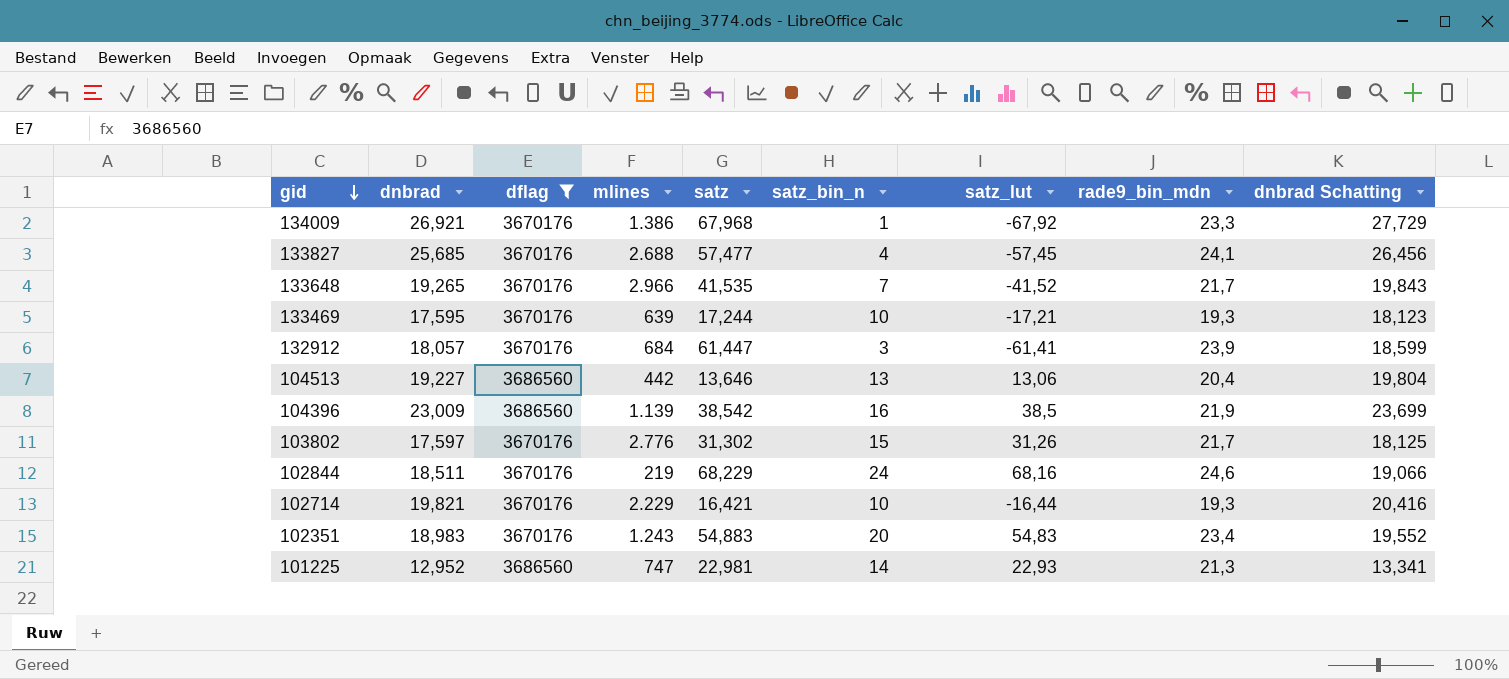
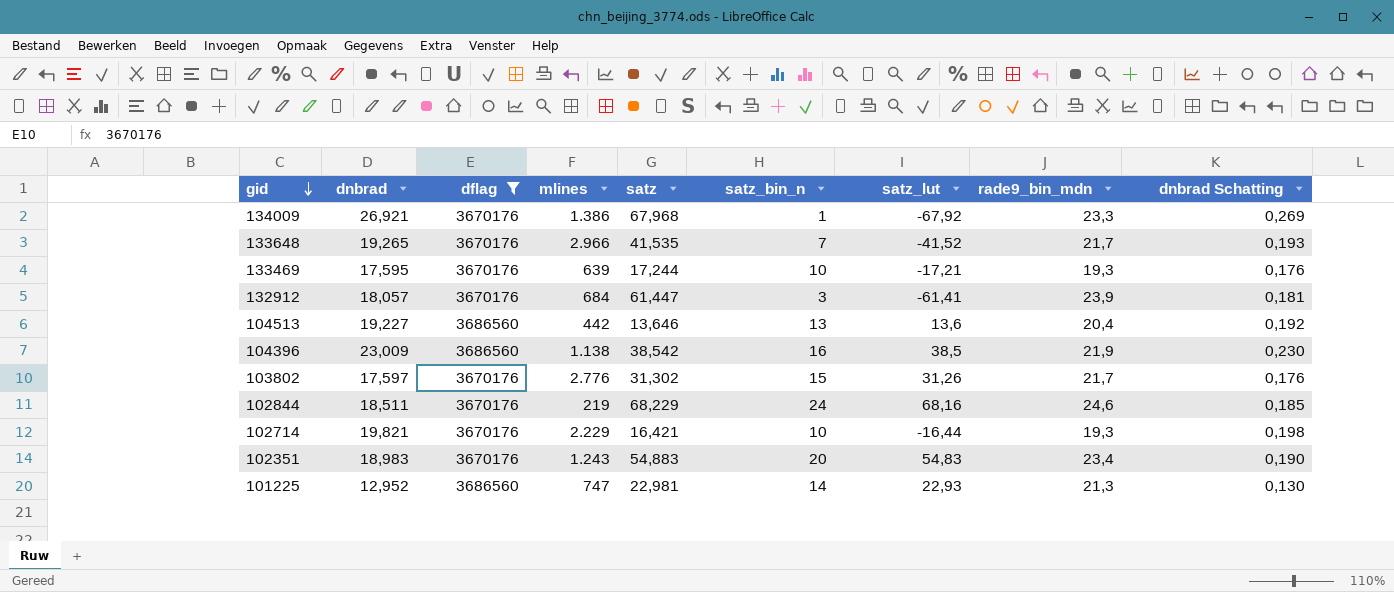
column dnbrad Schatting | formula: [dnbrad] * 1,03 -> [dnbrad] * 0,01
row 133827: 25,685 | 3670176 | 2.688 | 57,477 | 4 | -57,45 | 24,1 | 26,456 -> none
104513 | satz_lut: 13,06 -> 13,6
104396 | mlines: 1.139 -> 1.138

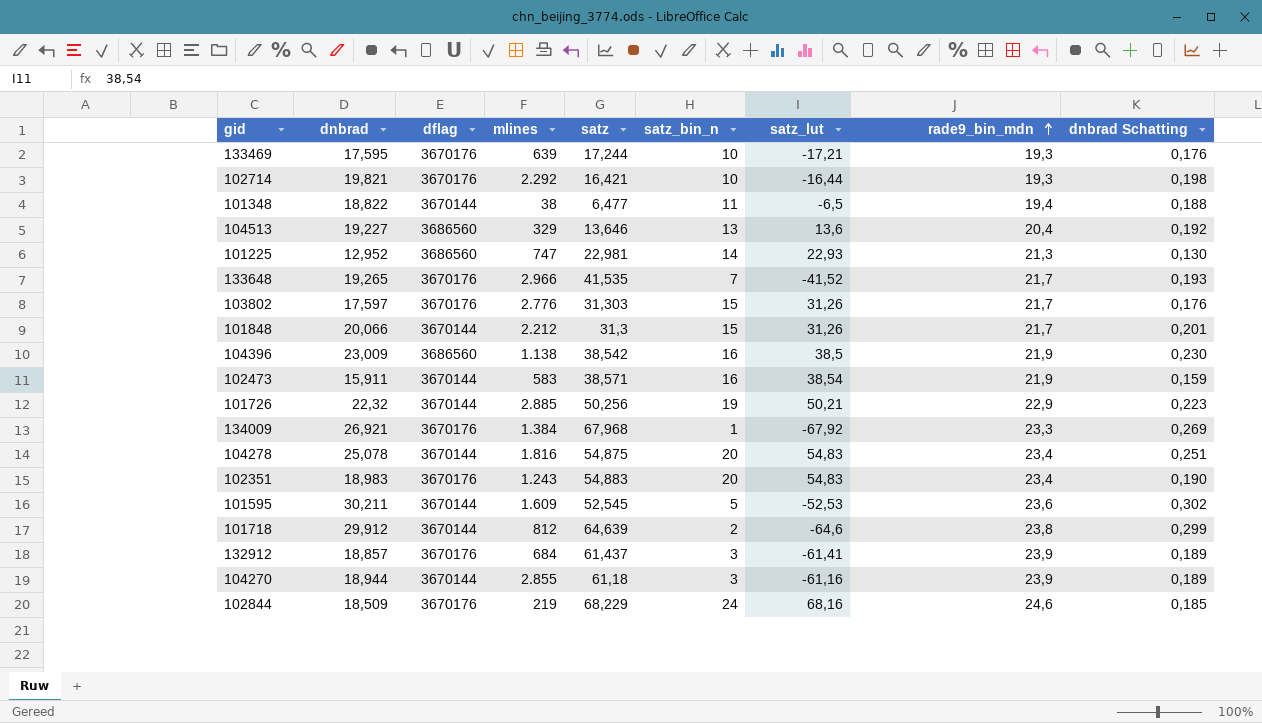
filter: dflag != 3670144 -> none
row order: gid descending -> rade9_bin_mdn ascending
102714 | mlines: 2.229 -> 2.292
104513 | mlines: 442 -> 329
103802 | satz: 31,302 -> 31,303
134009 | mlines: 1.386 -> 1.384
132912 | dnbrad: 18,057 -> 18,857
132912 | satz: 61,447 -> 61,437
132912 | dnbrad Schatting: 0,181 -> 0,189
102844 | dnbrad: 18,511 -> 18,509

